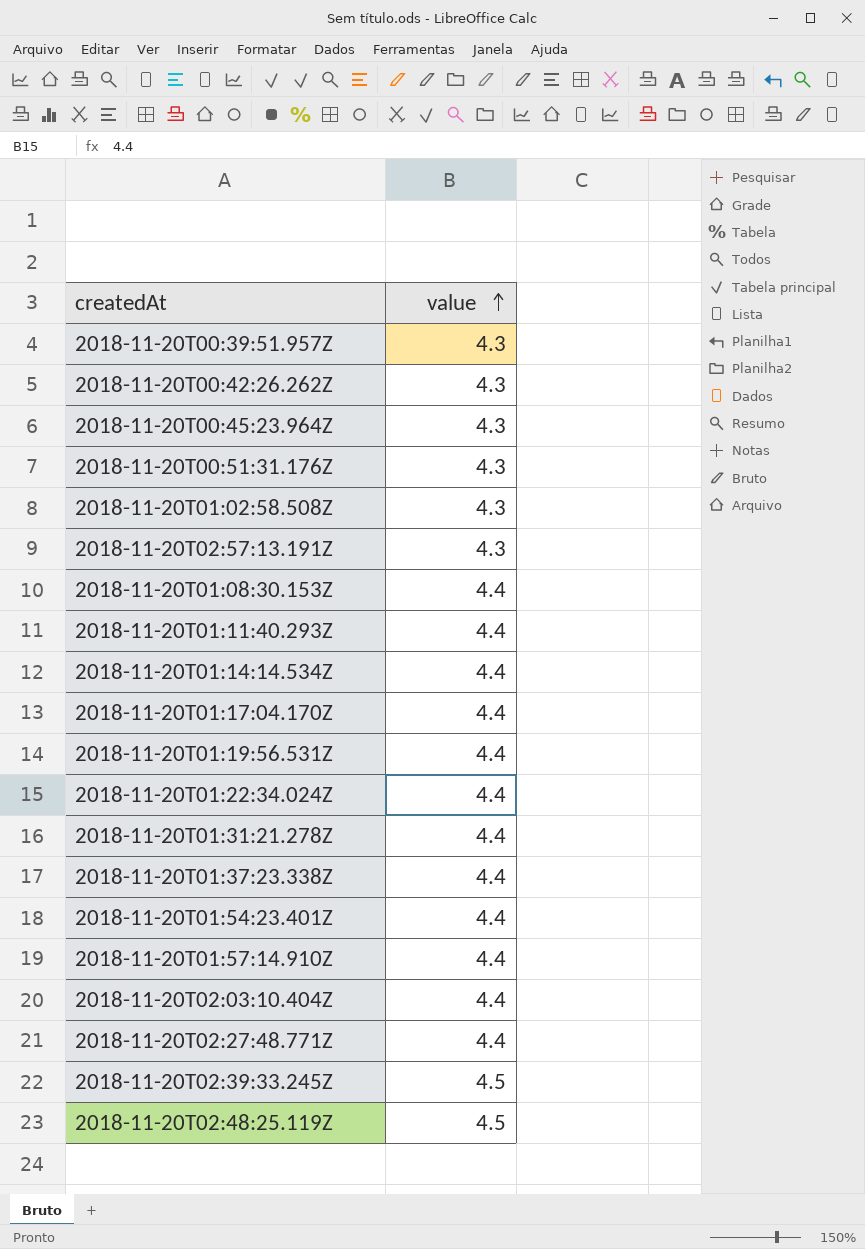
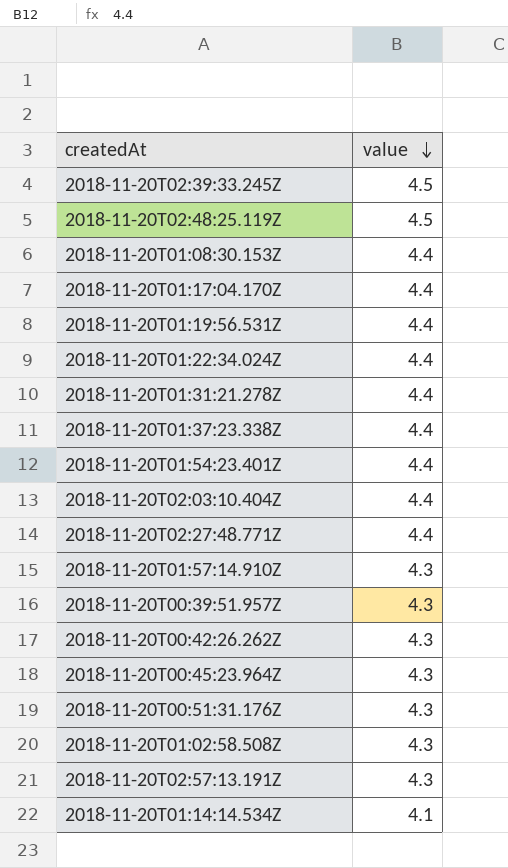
row order: value ascending -> value descending
row 2018-11-20T01:11:40.293Z: 4.4 -> none
2018-11-20T01:57:14.910Z | value: 4.4 -> 4.3
2018-11-20T01:14:14.534Z | value: 4.4 -> 4.1

